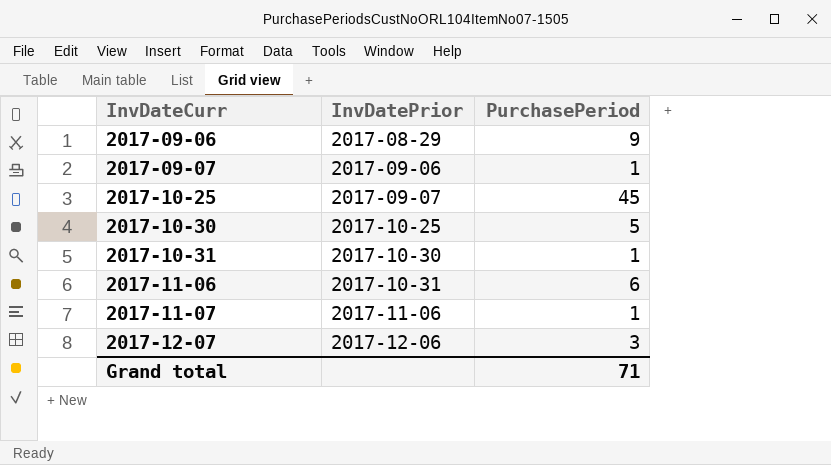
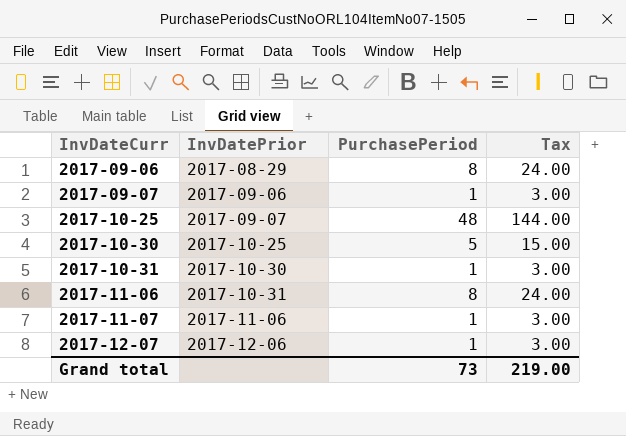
column Tax | formula: none -> [PurchasePeriod] * 3
2017-09-06 | PurchasePeriod: 9 -> 8
2017-10-25 | PurchasePeriod: 45 -> 48
2017-11-06 | PurchasePeriod: 6 -> 8
2017-12-07 | PurchasePeriod: 3 -> 1
Grand total | PurchasePeriod: 71 -> 73

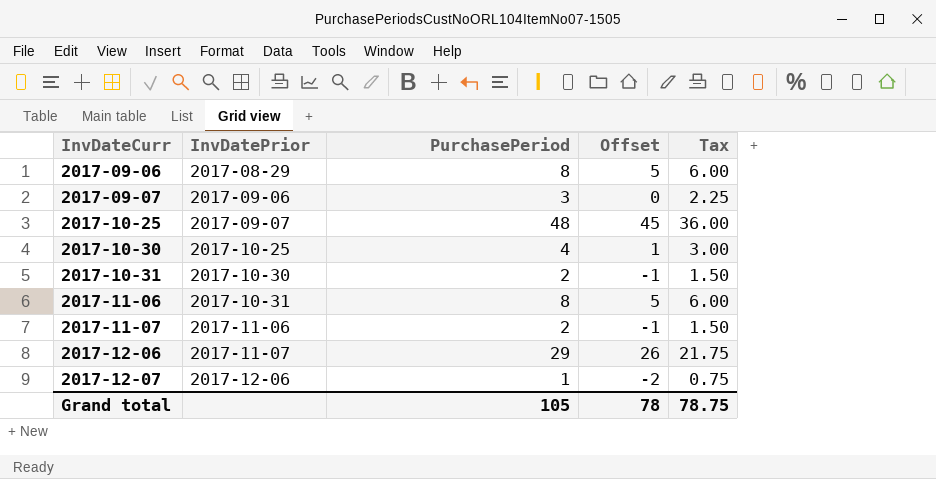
column Offset | formula: none -> [PurchasePeriod] - 3
column Tax | formula: [PurchasePeriod] * 3 -> [PurchasePeriod] * 0.75
2017-09-07 | PurchasePeriod: 1 -> 3
2017-10-30 | PurchasePeriod: 5 -> 4
2017-10-31 | PurchasePeriod: 1 -> 2
2017-11-07 | PurchasePeriod: 1 -> 2
row 2017-12-06: none -> 2017-11-07 | 29 | 26 | 21.75
Grand total | PurchasePeriod: 73 -> 105
Grand total | Tax: 219.00 -> 78.75

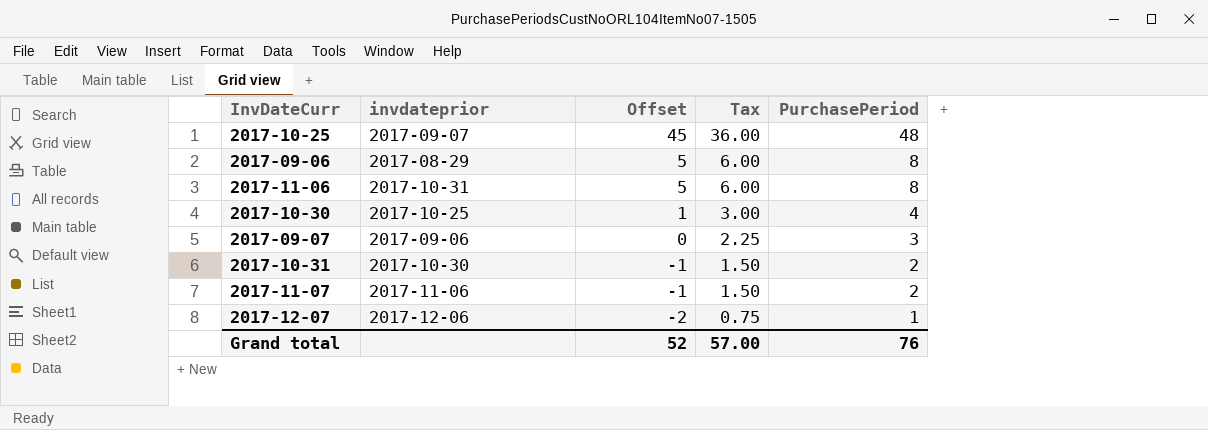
row order: InvDateCurr ascending -> Offset descending
column name: InvDatePrior -> invdateprior
column PurchasePeriod | position: 3 -> 5
row 2017-12-06: 2017-11-07 | 29 | 26 | 21.75 -> none
Grand total | Offset: 78 -> 52
Grand total | Tax: 78.75 -> 57.00
Grand total | PurchasePeriod: 105 -> 76

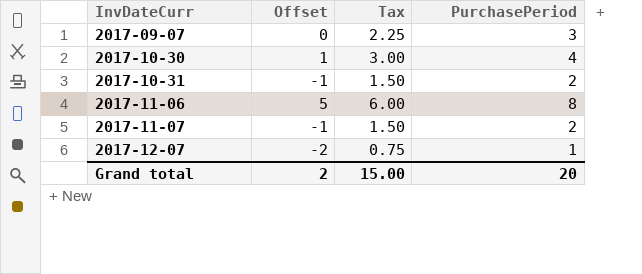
row order: Offset descending -> InvDateCurr ascending
column invdateprior | position: 2 -> none
row 2017-10-25: 2017-09-07 | 45 | 36.00 | 48 -> none
row 2017-09-06: 2017-08-29 | 5 | 6.00 | 8 -> none
Grand total | Offset: 52 -> 2
Grand total | Tax: 57.00 -> 15.00
Grand total | PurchasePeriod: 76 -> 20

